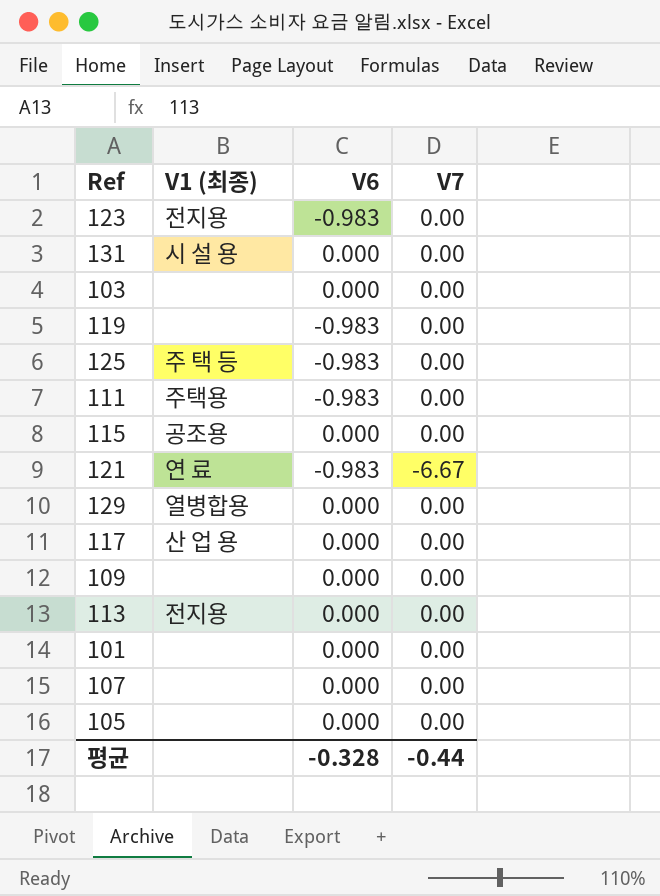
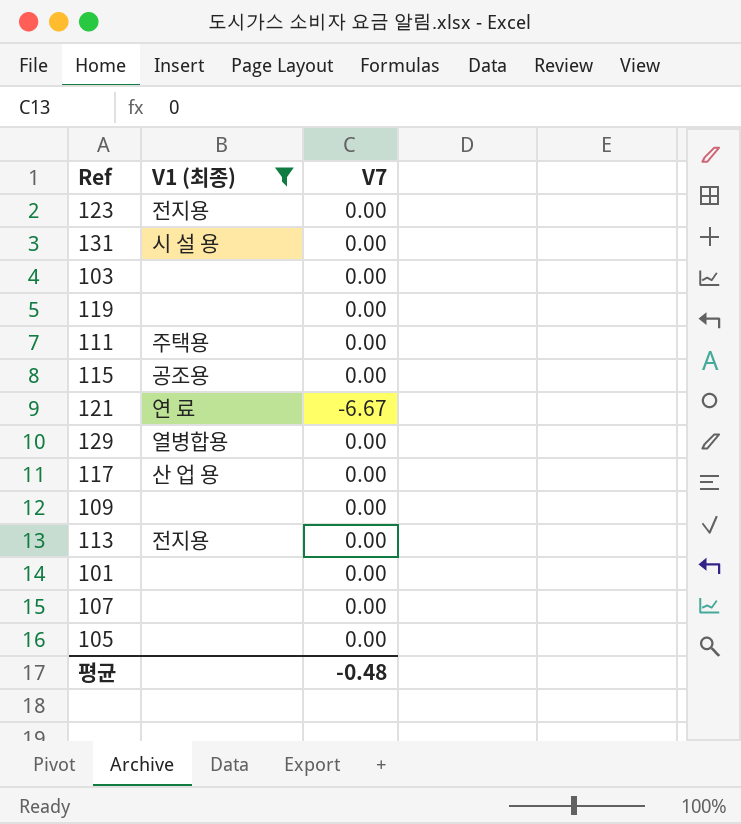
filter: none -> V1 (최종) != 주 택 등
column V6 | position: 3 -> none
평균 | V7: -0.44 -> -0.48

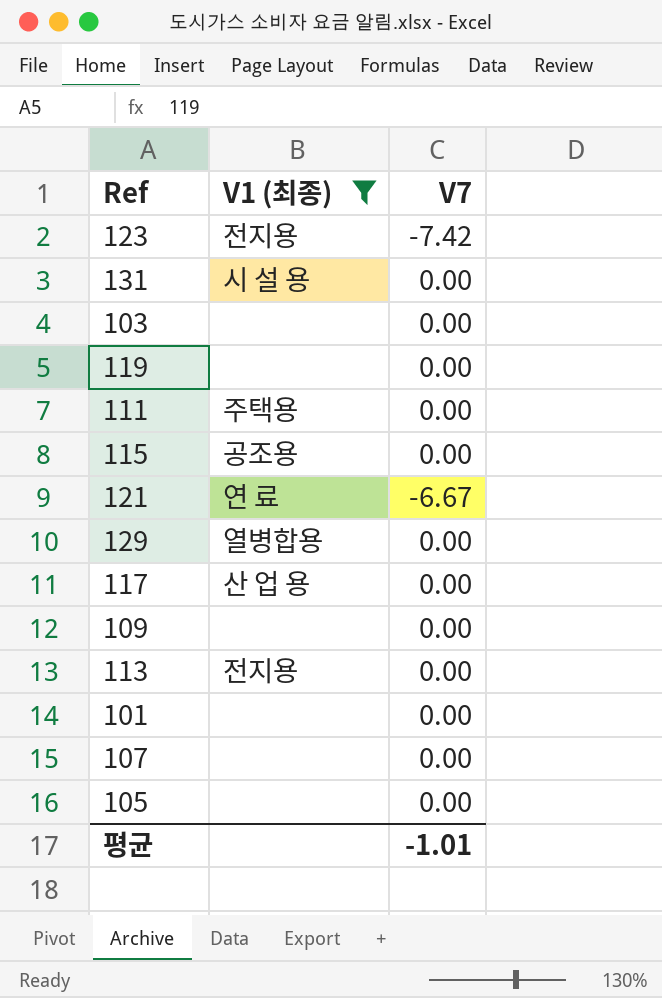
123 | V7: 0.00 -> -7.42
평균 | V7: -0.48 -> -1.01

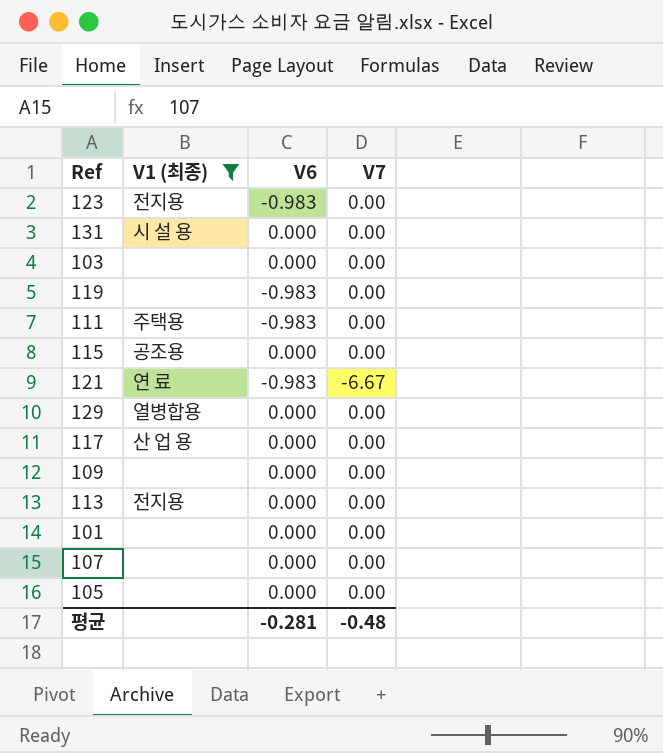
column V6 | position: none -> 3
123 | V7: -7.42 -> 0.00
평균 | V7: -1.01 -> -0.48

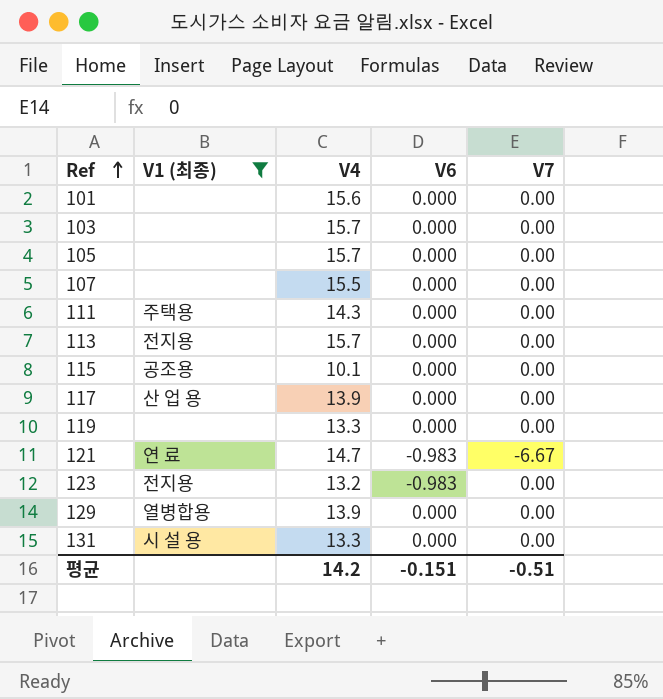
row order: none -> Ref ascending
column V4 | position: none -> 3
row 109: none | 0.000 | 0.00 -> none
111 | V6: -0.983 -> 0.000
119 | V6: -0.983 -> 0.000
평균 | V6: -0.281 -> -0.151
평균 | V7: -0.48 -> -0.51

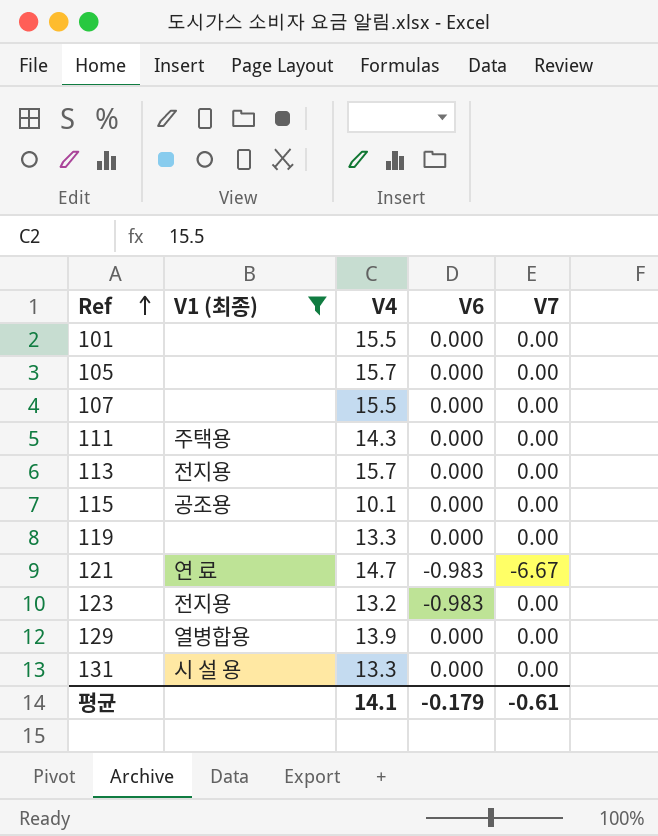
row 103: none | 15.7 | 0.000 | 0.00 -> none
row 117: 산 업 용 | 13.9 | 0.000 | 0.00 -> none
101 | V4: 15.6 -> 15.5
평균 | V4: 14.2 -> 14.1
평균 | V6: -0.151 -> -0.179
평균 | V7: -0.51 -> -0.61

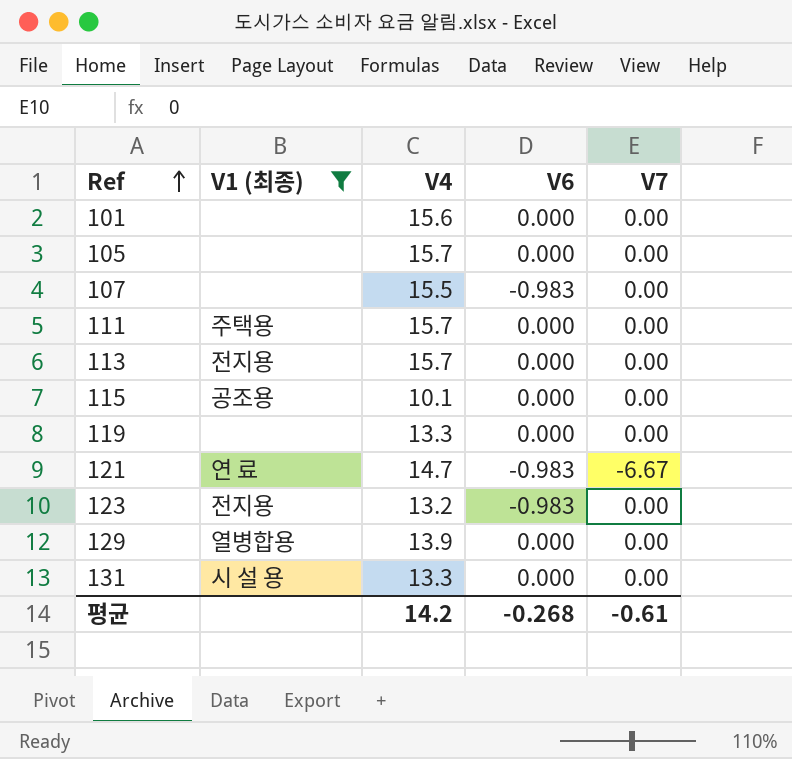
101 | V4: 15.5 -> 15.6
107 | V6: 0.000 -> -0.983
111 | V4: 14.3 -> 15.7
평균 | V4: 14.1 -> 14.2
평균 | V6: -0.179 -> -0.268

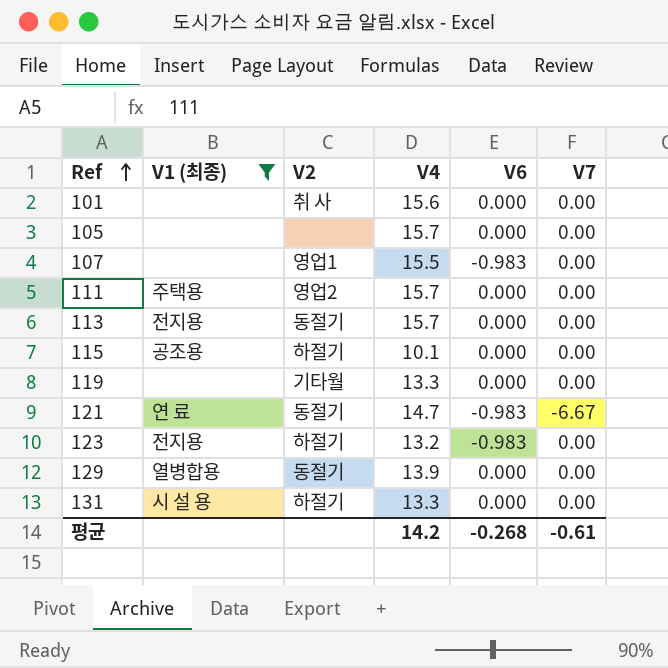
column V2 | position: none -> 3

